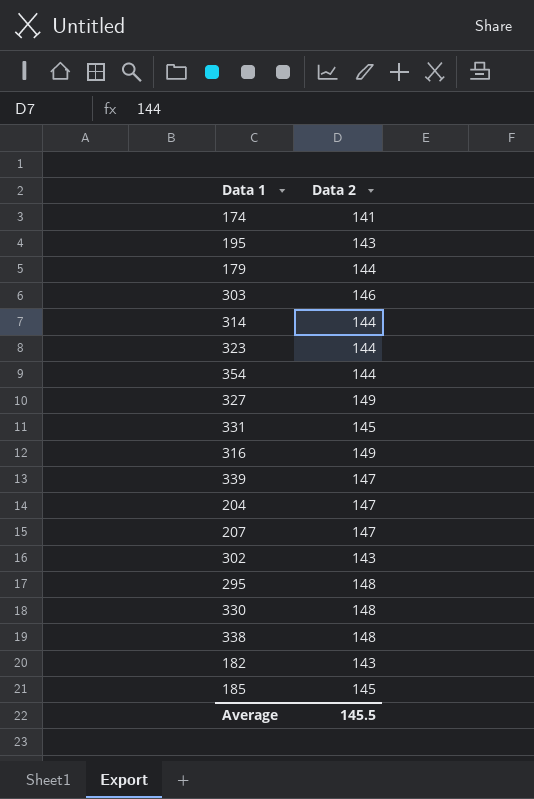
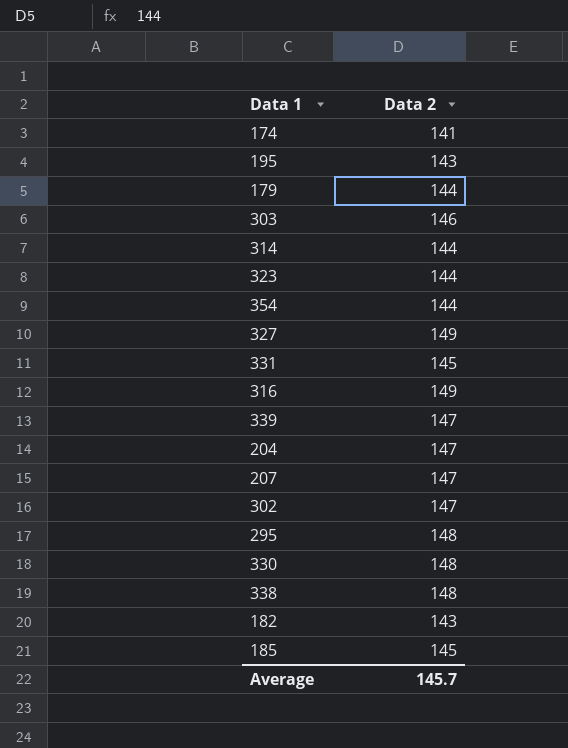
302 | Data 2: 143 -> 147
Average | Data 2: 145.5 -> 145.7

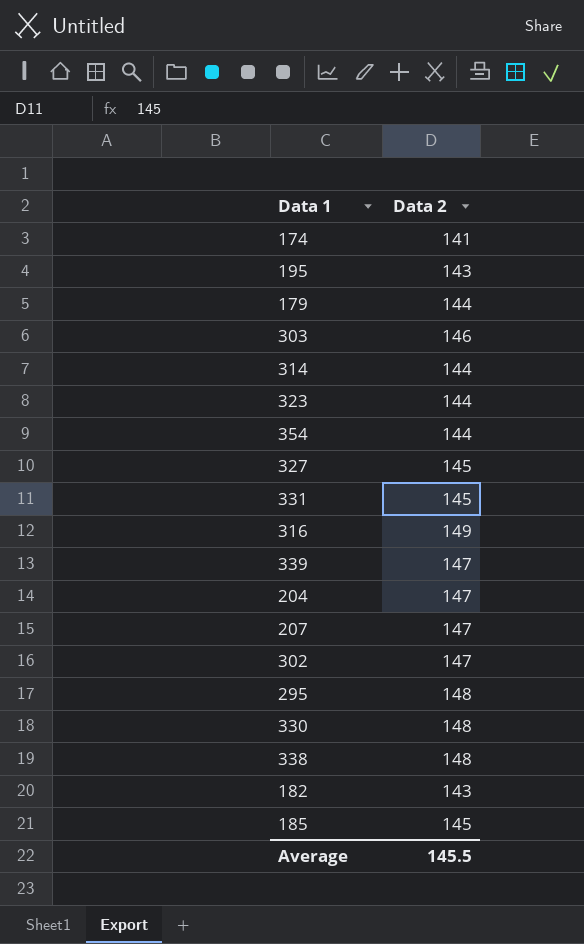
327 | Data 2: 149 -> 145
Average | Data 2: 145.7 -> 145.5

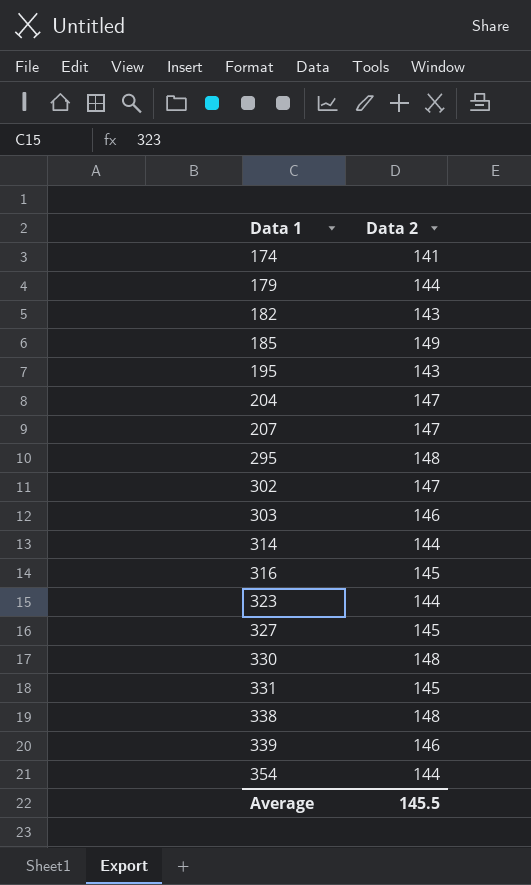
row order: none -> Data 1 ascending
185 | Data 2: 145 -> 149
316 | Data 2: 149 -> 145
339 | Data 2: 147 -> 146

